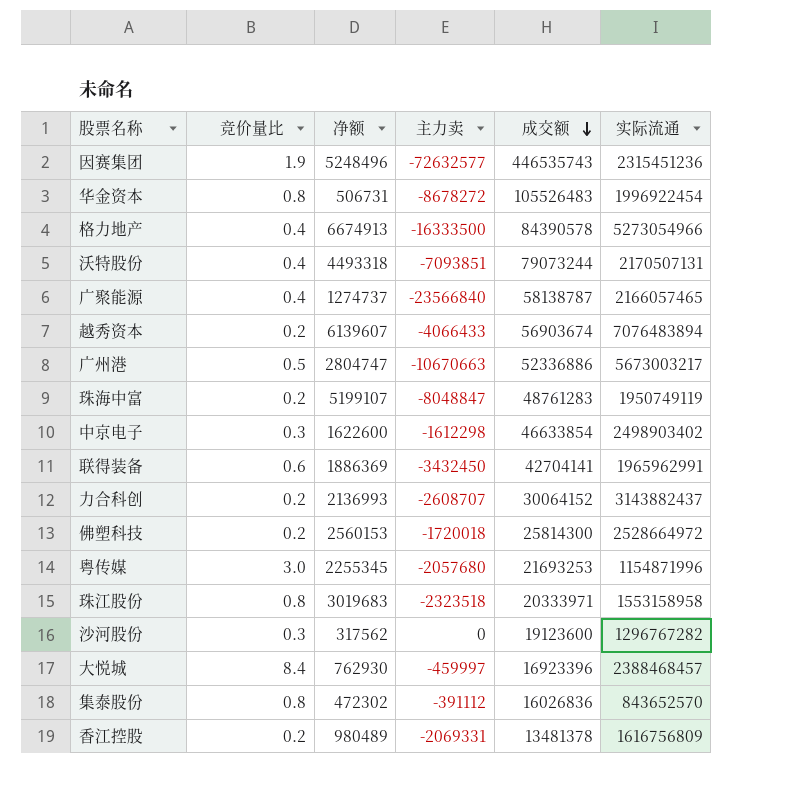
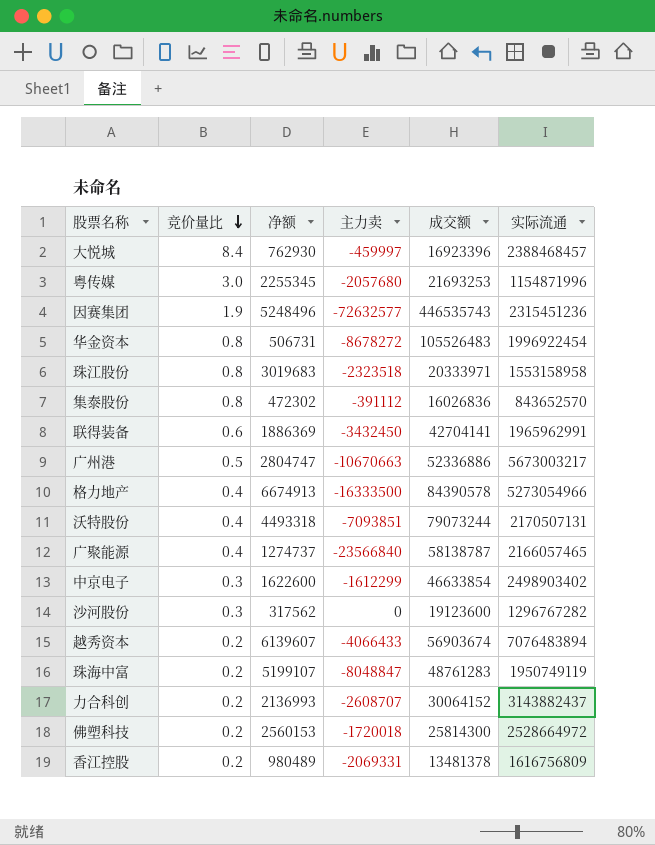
row order: 成交额 descending -> 竞价量比 descending
中京电子 | 主力卖: -1612298 -> -1612299

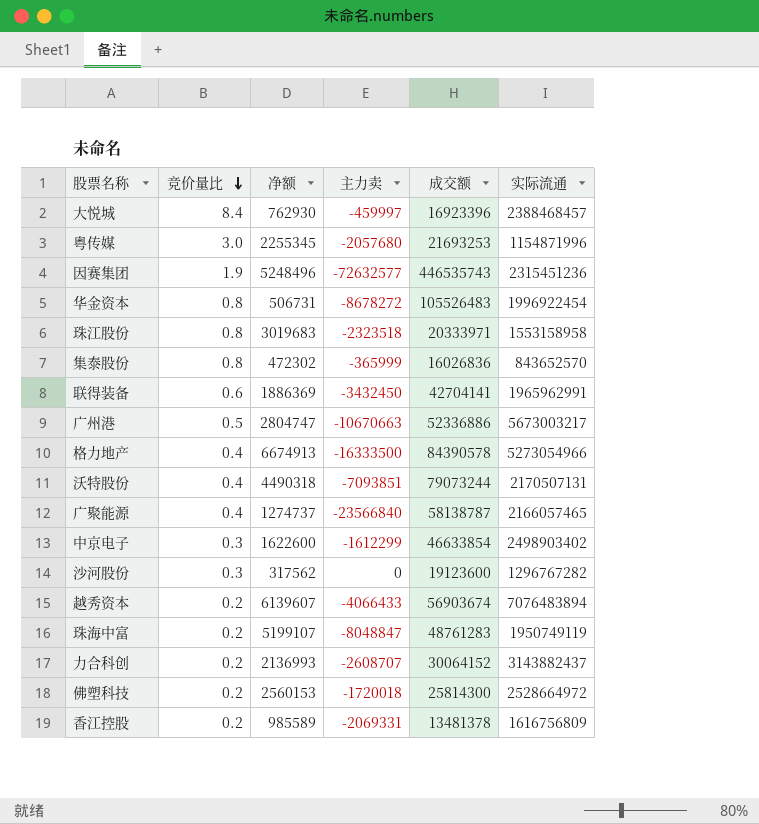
集泰股份 | 主力卖: -391112 -> -365999
沃特股份 | 净额: 4493318 -> 4490318
香江控股 | 净额: 980489 -> 985589

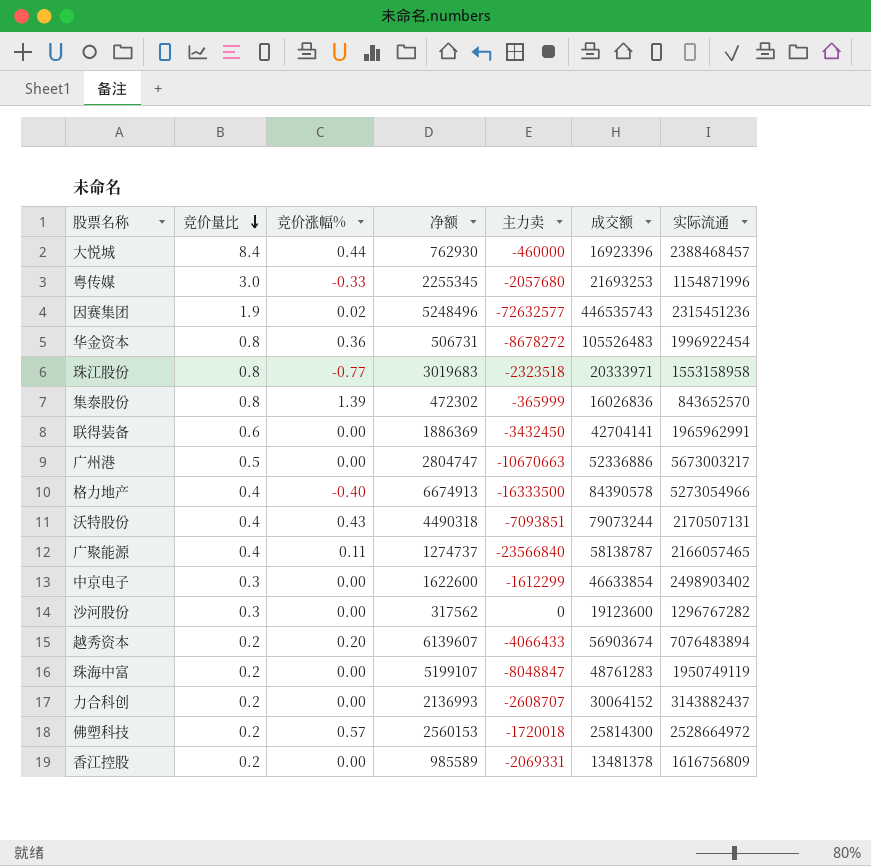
column 竞价涨幅% | position: none -> 3
大悦城 | 主力卖: -459997 -> -460000

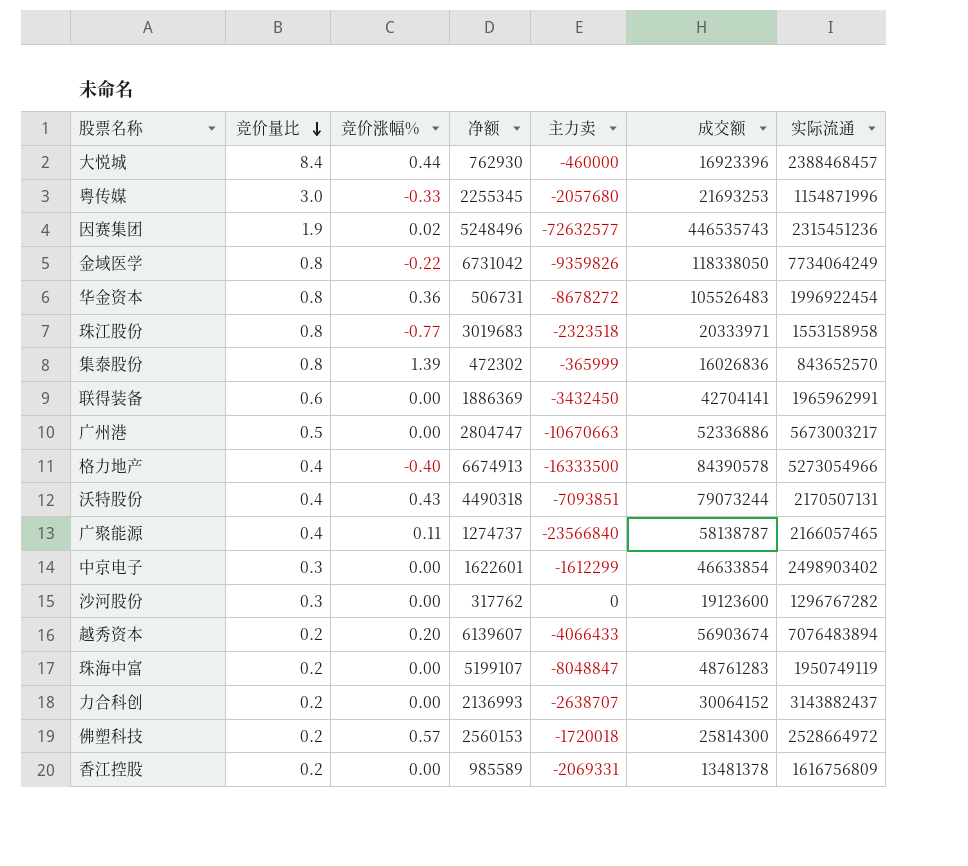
row 金域医学: none -> 0.8 | -0.22 | 6731042 | -9359826 | 118338050 | 7734064249
中京电子 | 净额: 1622600 -> 1622601
沙河股份 | 净额: 317562 -> 317762
力合科创 | 主力卖: -2608707 -> -2638707

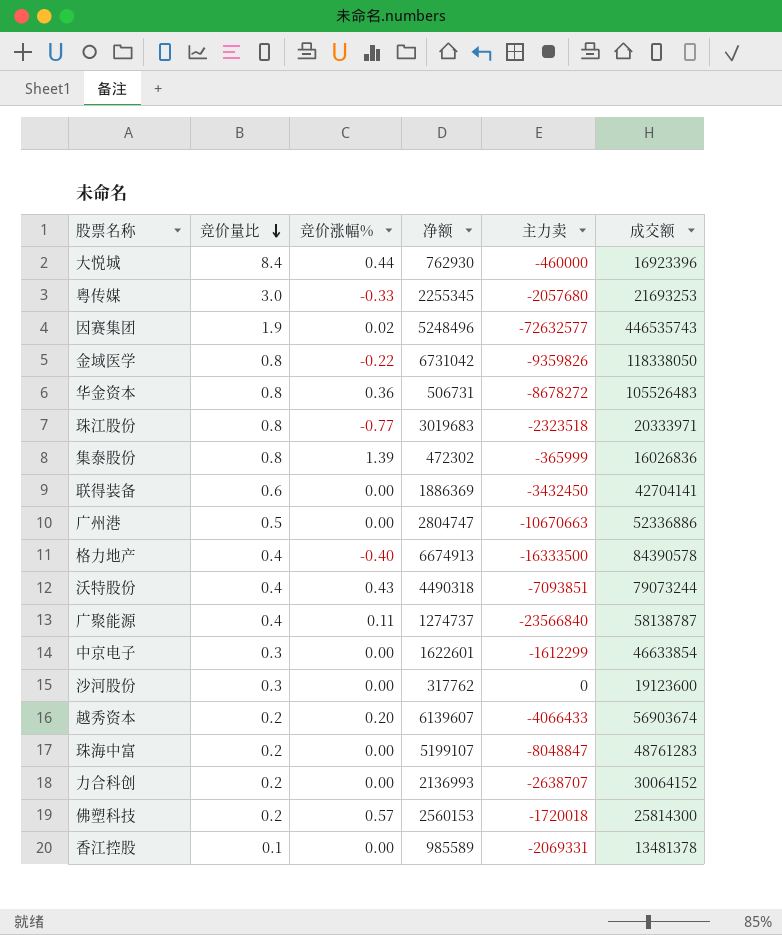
column 实际流通 | position: 7 -> none
香江控股 | 竞价量比: 0.2 -> 0.1

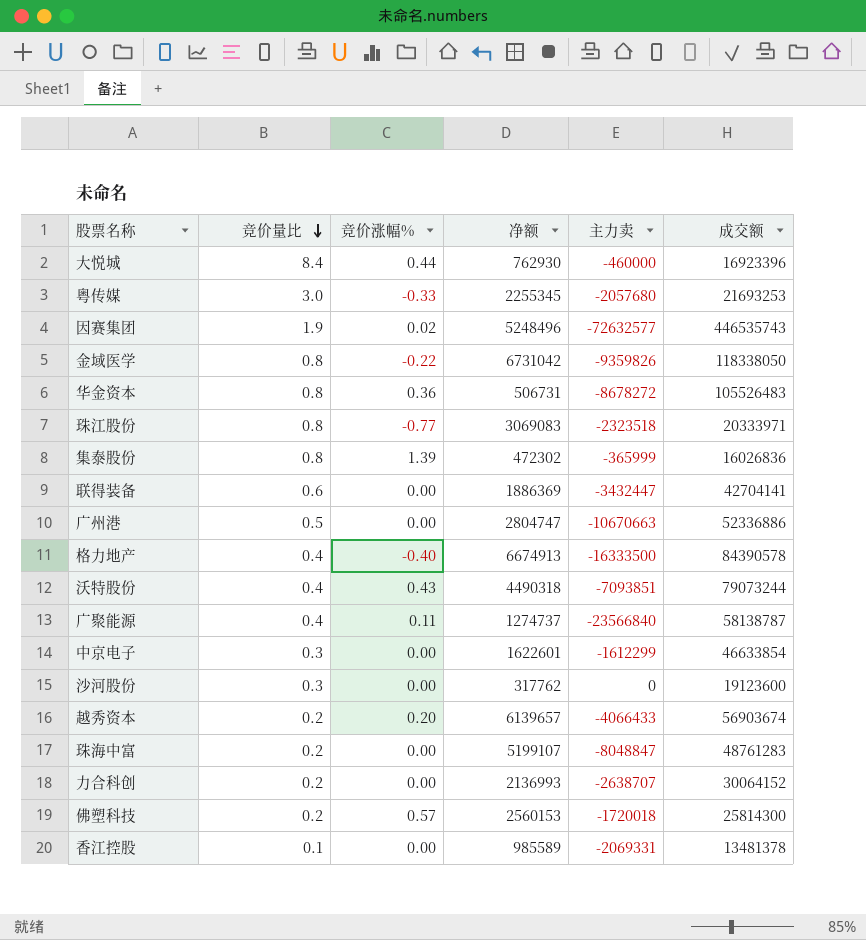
珠江股份 | 净额: 3019683 -> 3069083
联得装备 | 主力卖: -3432450 -> -3432447
越秀资本 | 净额: 6139607 -> 6139657

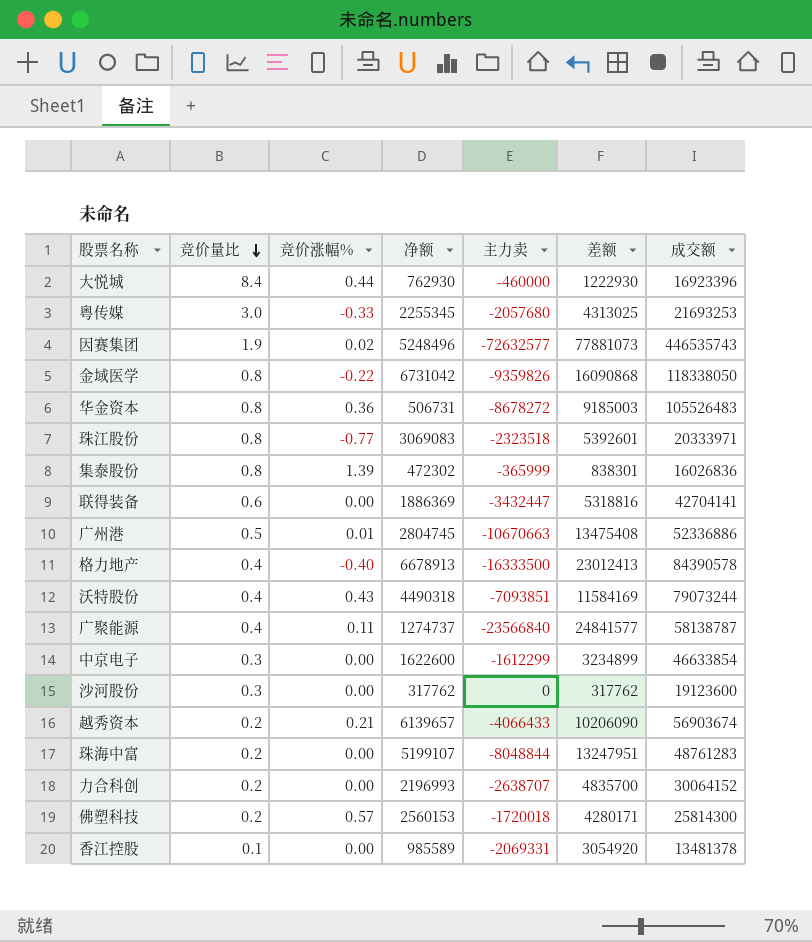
column 差额 | formula: none -> [净额] - [主力卖]
广州港 | 竞价涨幅%: 0.00 -> 0.01
广州港 | 净额: 2804747 -> 2804745
格力地产 | 净额: 6674913 -> 6678913
中京电子 | 净额: 1622601 -> 1622600
越秀资本 | 竞价涨幅%: 0.20 -> 0.21
珠海中富 | 主力卖: -8048847 -> -8048844
力合科创 | 净额: 2136993 -> 2196993

